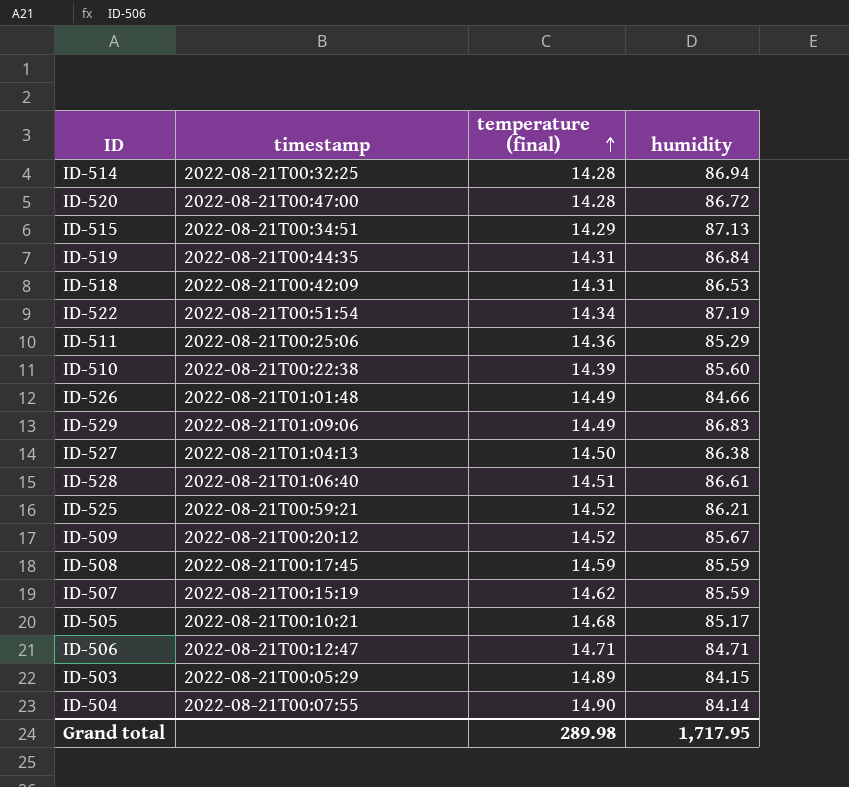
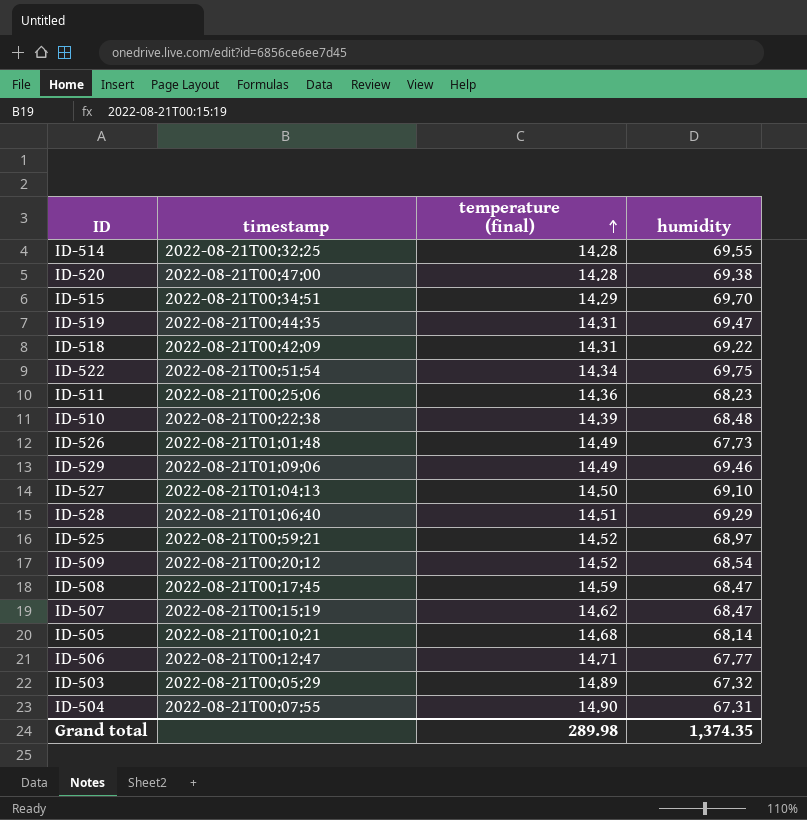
ID-514 | humidity: 86.94 -> 69.55
ID-520 | humidity: 86.72 -> 69.38
ID-515 | humidity: 87.13 -> 69.70
ID-519 | humidity: 86.84 -> 69.47
ID-518 | humidity: 86.53 -> 69.22
ID-522 | humidity: 87.19 -> 69.75
ID-511 | humidity: 85.29 -> 68.23
ID-510 | humidity: 85.60 -> 68.48
ID-526 | humidity: 84.66 -> 67.73
ID-529 | humidity: 86.83 -> 69.46
ID-527 | humidity: 86.38 -> 69.10
ID-528 | humidity: 86.61 -> 69.29
ID-525 | humidity: 86.21 -> 68.97
ID-509 | humidity: 85.67 -> 68.54
ID-508 | humidity: 85.59 -> 68.47
ID-507 | humidity: 85.59 -> 68.47
ID-505 | humidity: 85.17 -> 68.14
ID-506 | humidity: 84.71 -> 67.77
ID-503 | humidity: 84.15 -> 67.32
ID-504 | humidity: 84.14 -> 67.31
Grand total | humidity: 1,717.95 -> 1,374.35

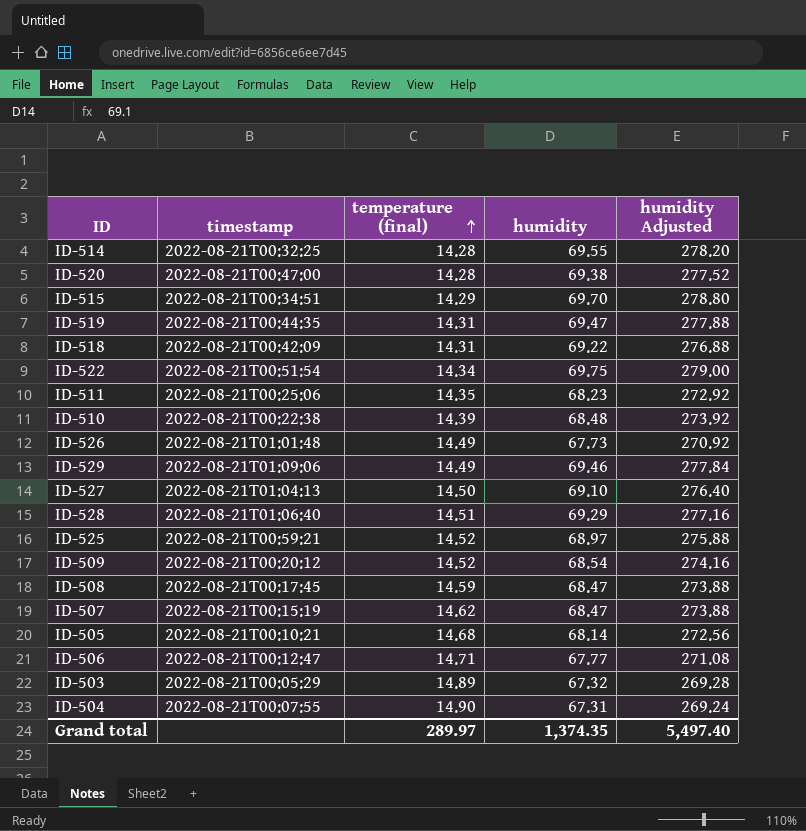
column humidity Adjusted | formula: none -> [humidity] * 4
ID-511 | temperature (final): 14.36 -> 14.35
Grand total | temperature (final): 289.98 -> 289.97

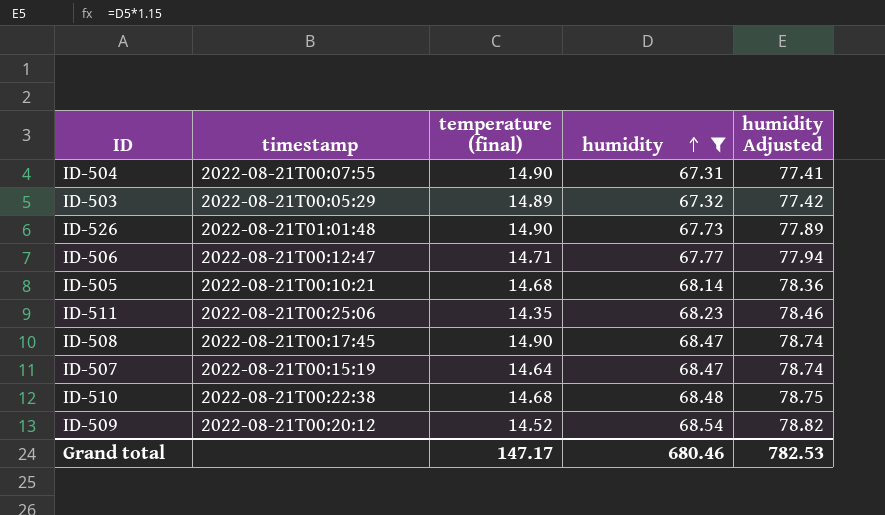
filter: none -> humidity <= 68.54
row order: temperature (final) ascending -> humidity ascending
column humidity Adjusted | formula: [humidity] * 4 -> [humidity] * 1.15
ID-526 | temperature (final): 14.49 -> 14.90
ID-508 | temperature (final): 14.59 -> 14.90
ID-507 | temperature (final): 14.62 -> 14.64
ID-510 | temperature (final): 14.39 -> 14.68
Grand total | temperature (final): 289.97 -> 147.17
Grand total | humidity: 1,374.35 -> 680.46
Grand total | humidity Adjusted: 5,497.40 -> 782.53

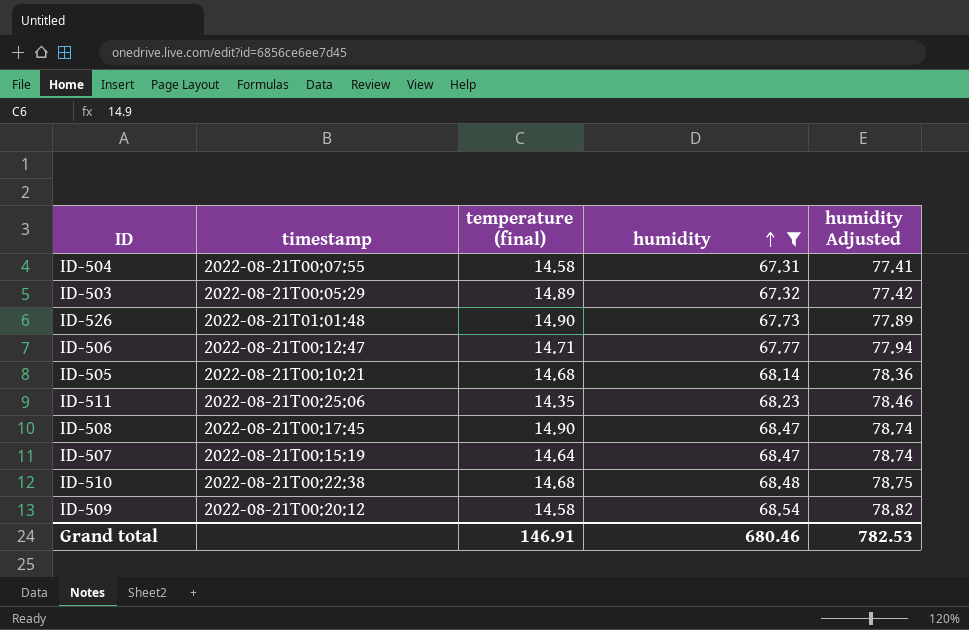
ID-504 | temperature (final): 14.90 -> 14.58
ID-509 | temperature (final): 14.52 -> 14.58
Grand total | temperature (final): 147.17 -> 146.91

